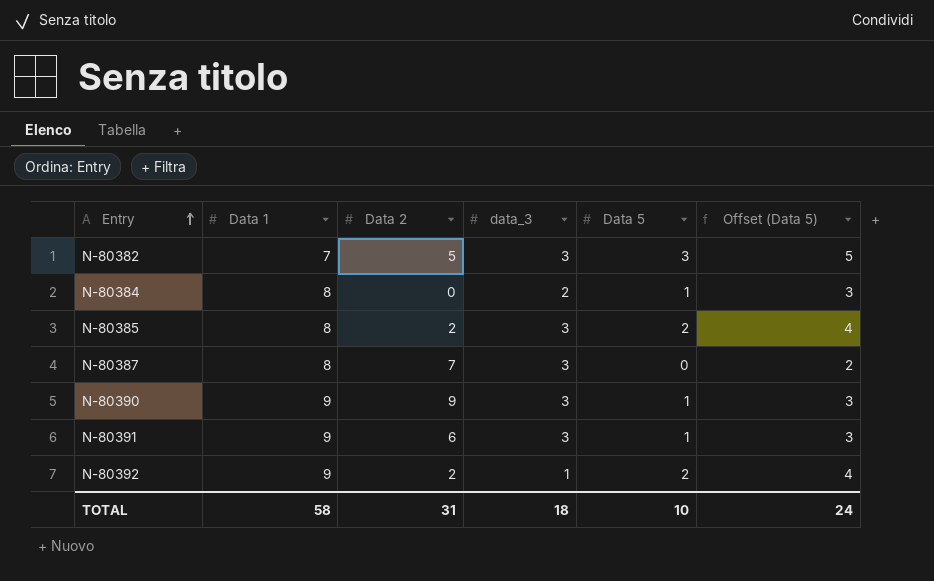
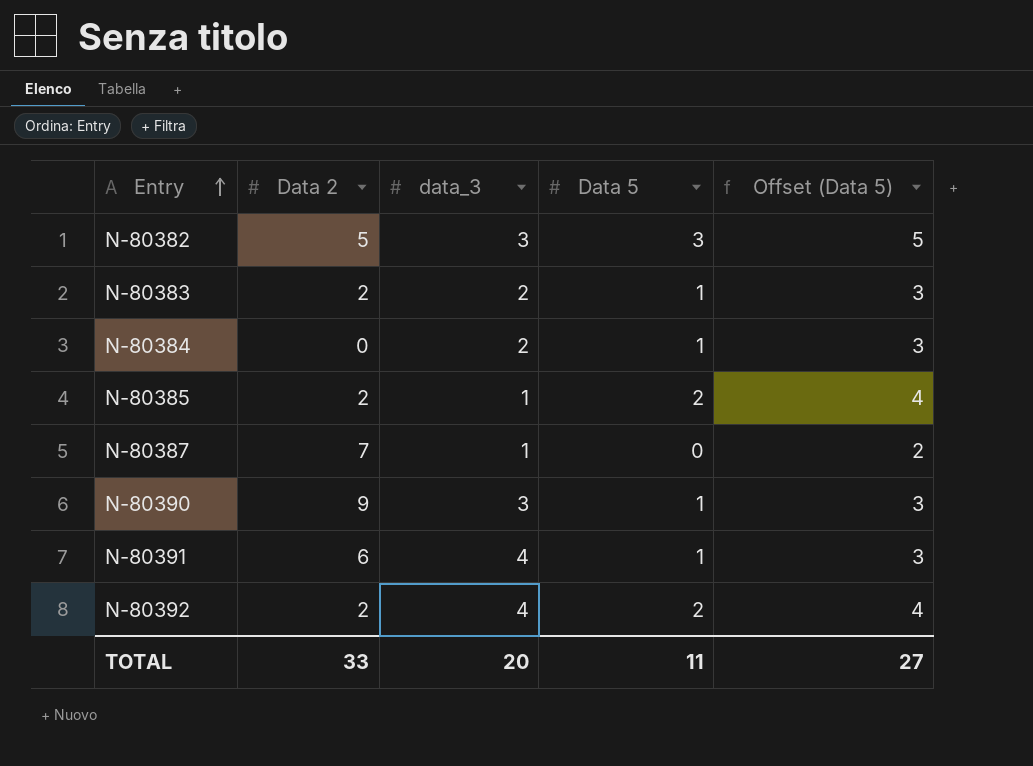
column Data 1 | position: 2 -> none
row N-80383: none -> 2 | 2 | 1 | 3
N-80385 | data_3: 3 -> 1
N-80387 | data_3: 3 -> 1
N-80391 | data_3: 3 -> 4
N-80392 | data_3: 1 -> 4
TOTAL | Data 2: 31 -> 33
TOTAL | data_3: 18 -> 20
TOTAL | Data 5: 10 -> 11
TOTAL | Offset (Data 5): 24 -> 27

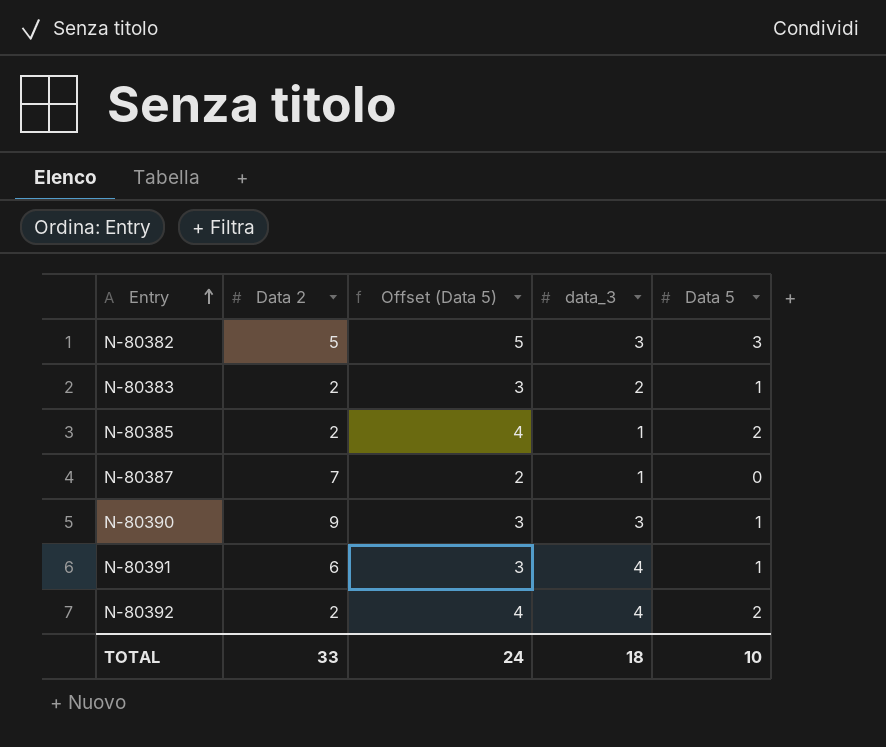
column Offset (Data 5) | position: 5 -> 3
row N-80384: 0 | 2 | 1 | 3 -> none
TOTAL | Offset (Data 5): 27 -> 24
TOTAL | data_3: 20 -> 18
TOTAL | Data 5: 11 -> 10

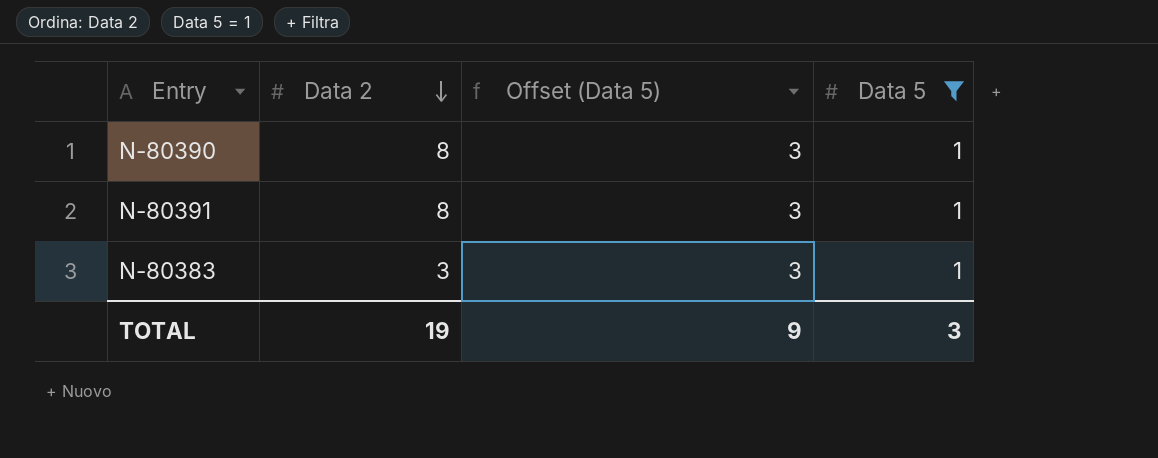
filter: none -> Data 5 = 1
row order: Entry ascending -> Data 2 descending
column data_3 | position: 4 -> none
N-80390 | Data 2: 9 -> 8
N-80391 | Data 2: 6 -> 8
N-80383 | Data 2: 2 -> 3
TOTAL | Data 2: 33 -> 19
TOTAL | Offset (Data 5): 24 -> 9
TOTAL | Data 5: 10 -> 3

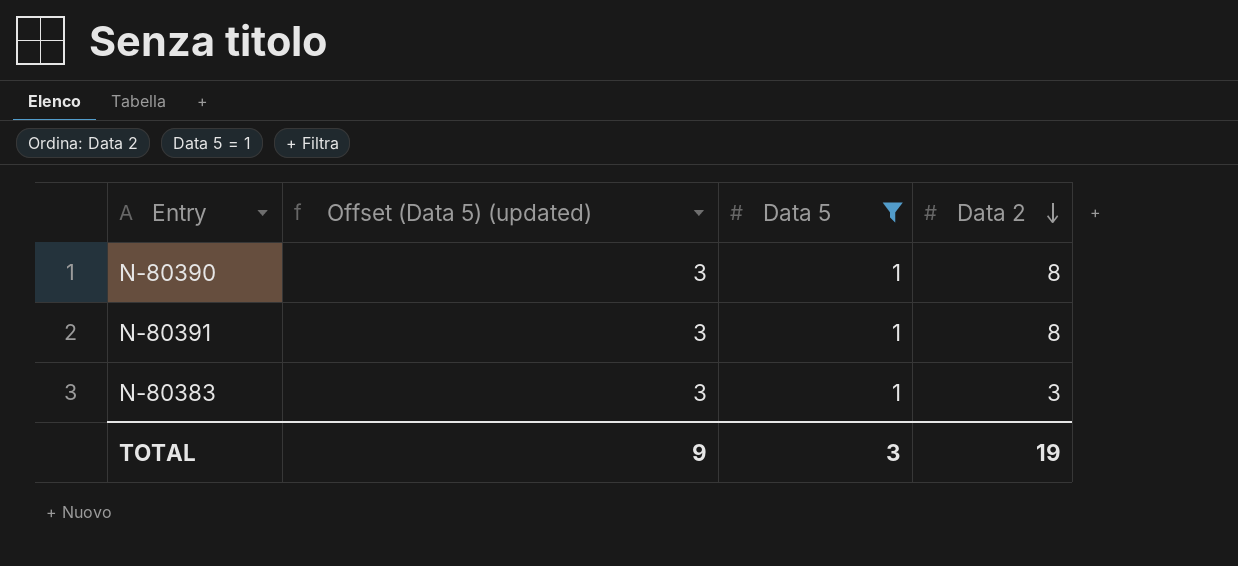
column name: Offset (Data 5) -> Offset (Data 5) (updated)
column Data 2 | position: 2 -> 4

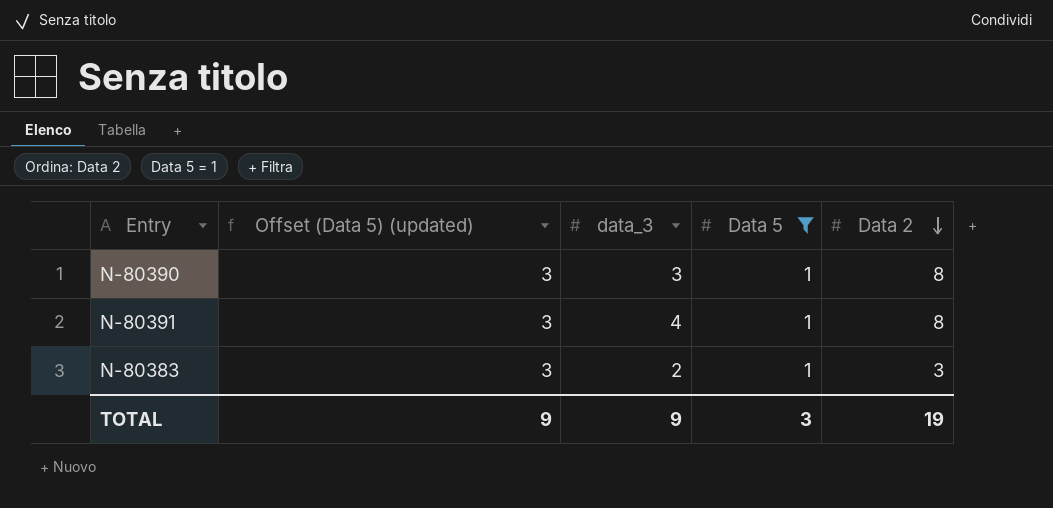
column data_3 | position: none -> 3

